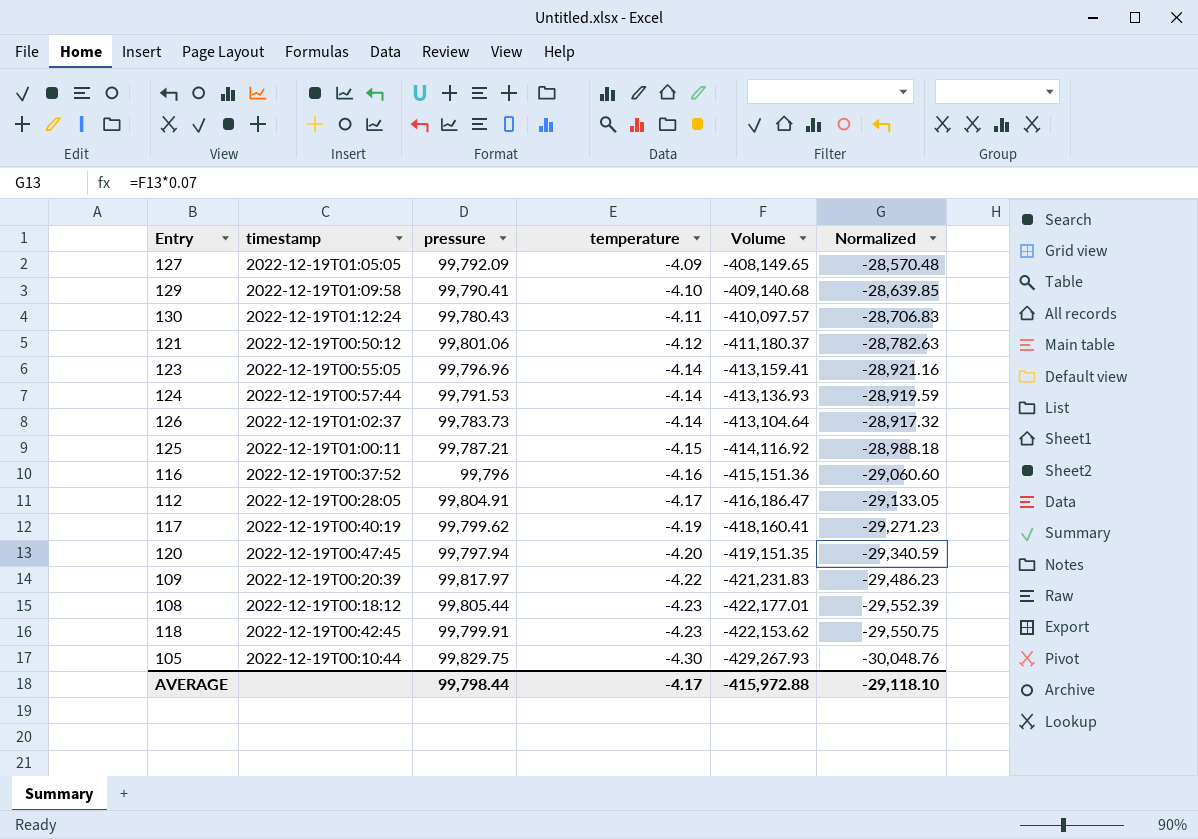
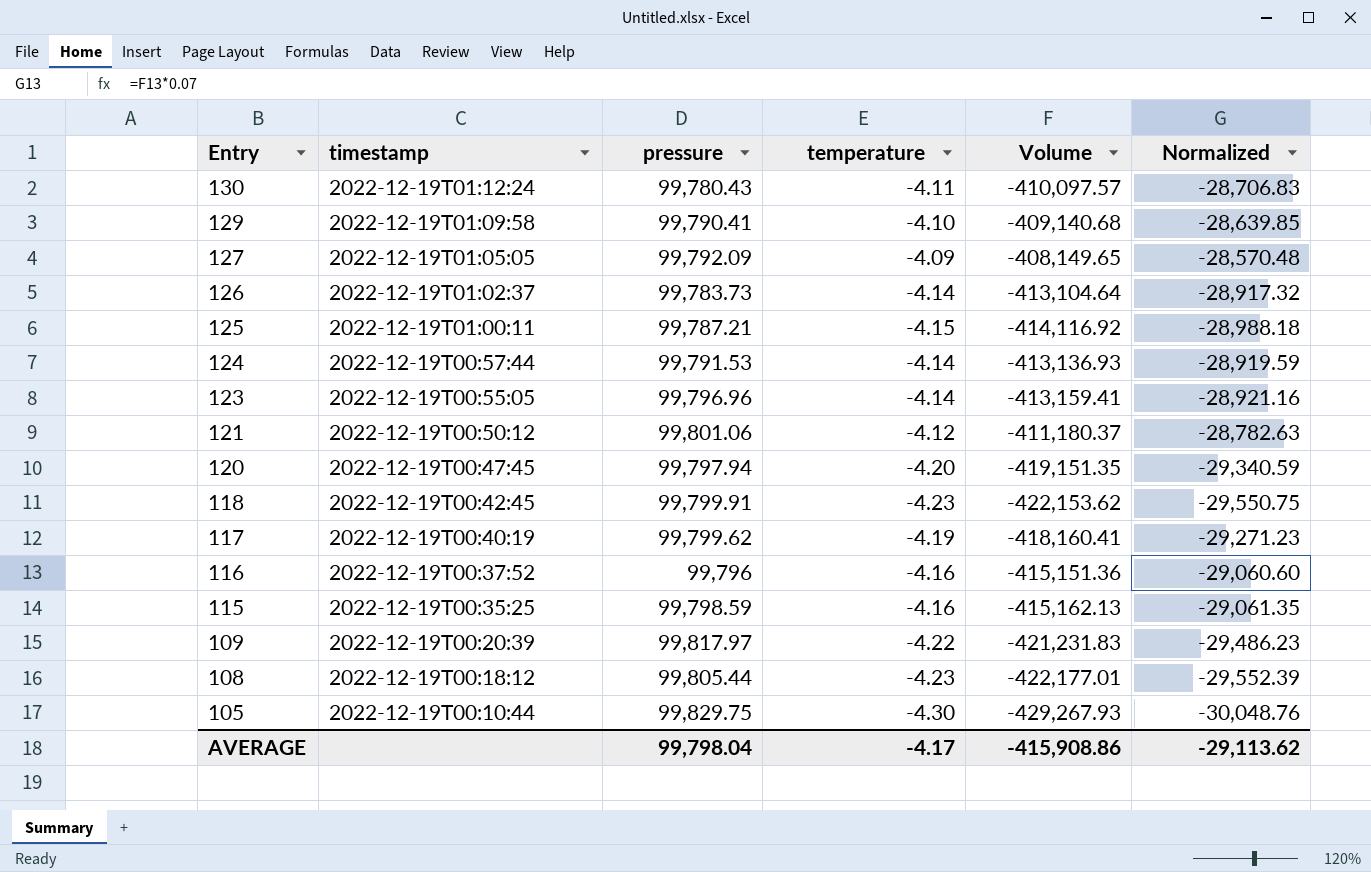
row order: temperature descending -> Entry descending
row 112: 2022-12-19T00:28:05 | 99,804.91 | -4.17 | -416,186.47 | -29,133.05 -> none
row 115: none -> 2022-12-19T00:35:25 | 99,798.59 | -4.16 | -415,162.13 | -29,061.35
AVERAGE | pressure: 99,798.44 -> 99,798.04
AVERAGE | Volume: -415,972.88 -> -415,908.86
AVERAGE | Normalized: -29,118.10 -> -29,113.62

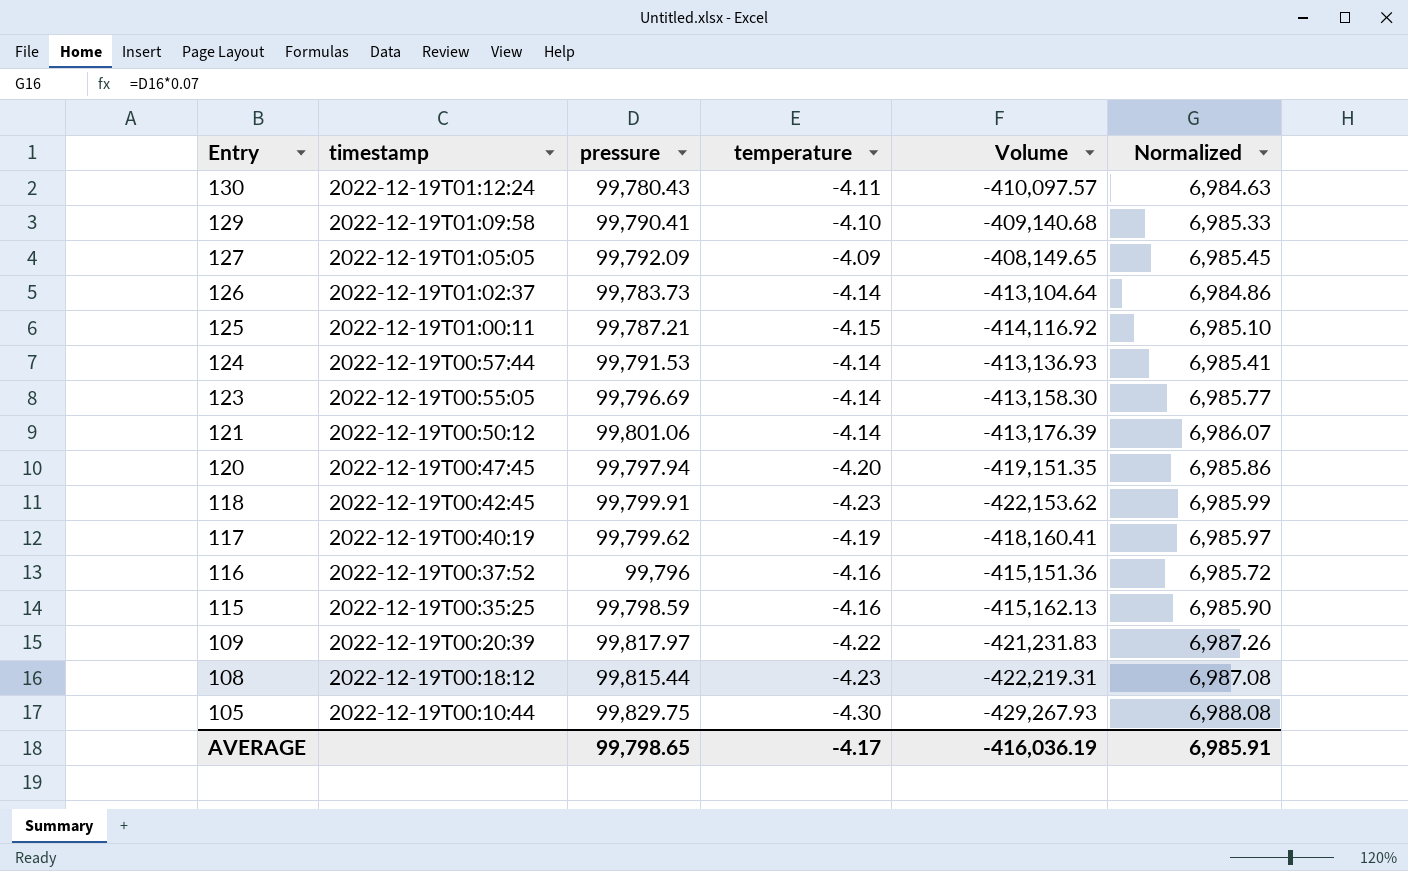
column Normalized | formula: [Volume] * 0.07 -> [pressure] * 0.07
123 | pressure: 99,796.96 -> 99,796.69
123 | Volume: -413,159.41 -> -413,158.30
121 | temperature: -4.12 -> -4.14
121 | Volume: -411,180.37 -> -413,176.39
108 | pressure: 99,805.44 -> 99,815.44
108 | Volume: -422,177.01 -> -422,219.31
AVERAGE | pressure: 99,798.04 -> 99,798.65
AVERAGE | Volume: -415,908.86 -> -416,036.19
AVERAGE | Normalized: -29,113.62 -> 6,985.91

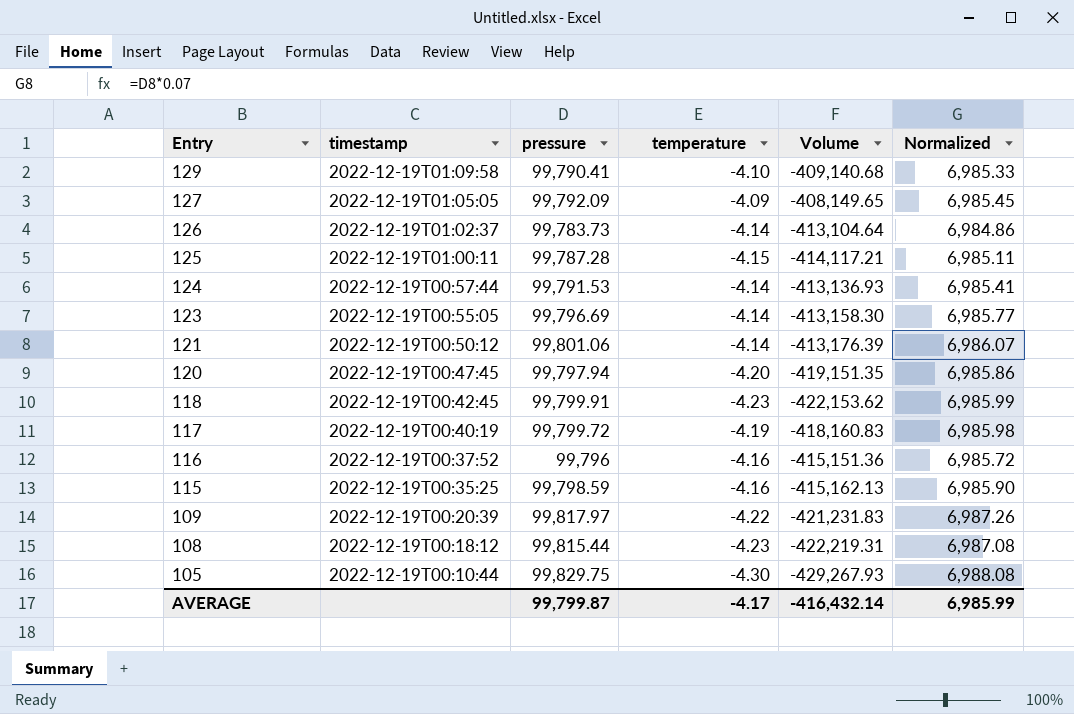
row 130: 2022-12-19T01:12:24 | 99,780.43 | -4.11 | -410,097.57 | 6,984.63 -> none
125 | pressure: 99,787.21 -> 99,787.28
125 | Volume: -414,116.92 -> -414,117.21
125 | Normalized: 6,985.10 -> 6,985.11
117 | pressure: 99,799.62 -> 99,799.72
117 | Volume: -418,160.41 -> -418,160.83
117 | Normalized: 6,985.97 -> 6,985.98
AVERAGE | pressure: 99,798.65 -> 99,799.87
AVERAGE | Volume: -416,036.19 -> -416,432.14
AVERAGE | Normalized: 6,985.91 -> 6,985.99

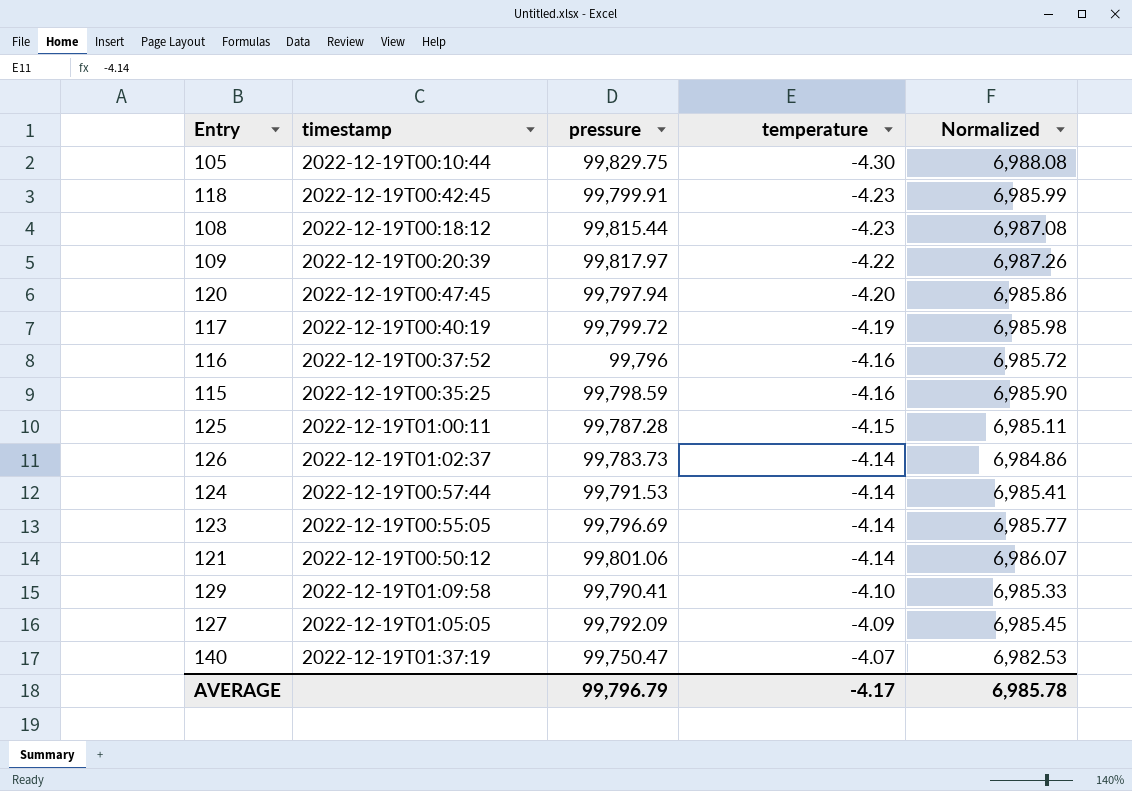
row order: Entry descending -> temperature ascending
column Volume | formula: [pressure] * [temperature] -> none
row 140: none -> 2022-12-19T01:37:19 | 99,750.47 | -4.07 | 6,982.53
AVERAGE | pressure: 99,799.87 -> 99,796.79
AVERAGE | Normalized: 6,985.99 -> 6,985.78

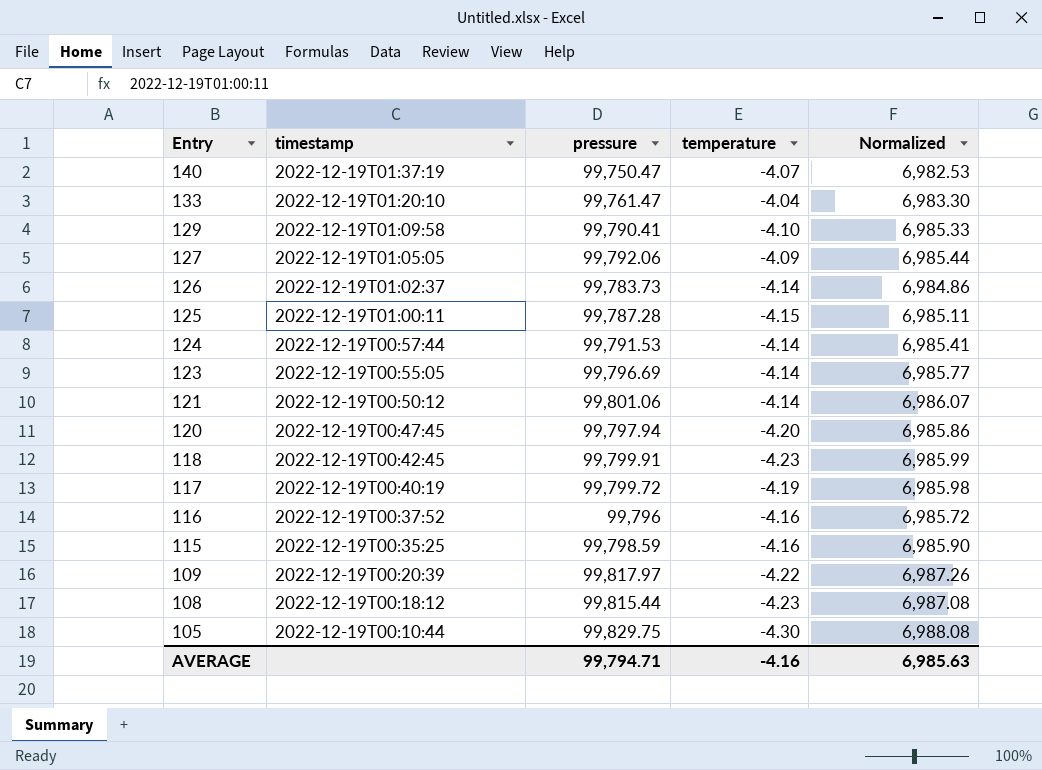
row order: temperature ascending -> Entry descending
row 133: none -> 2022-12-19T01:20:10 | 99,761.47 | -4.04 | 6,983.30
127 | pressure: 99,792.09 -> 99,792.06
127 | Normalized: 6,985.45 -> 6,985.44
AVERAGE | pressure: 99,796.79 -> 99,794.71
AVERAGE | temperature: -4.17 -> -4.16
AVERAGE | Normalized: 6,985.78 -> 6,985.63

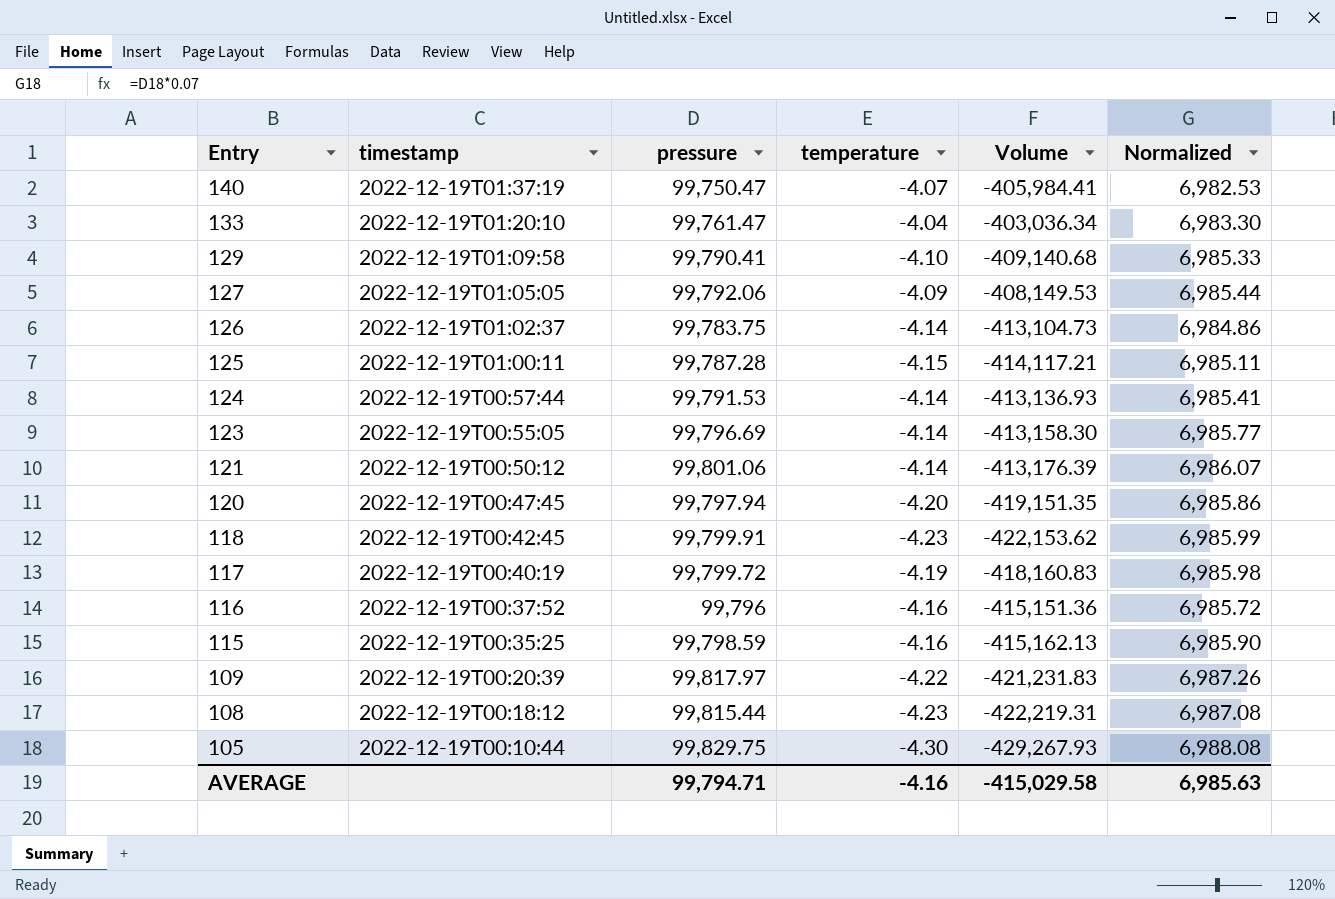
column Volume | formula: none -> [pressure] * [temperature]
126 | pressure: 99,783.73 -> 99,783.75

